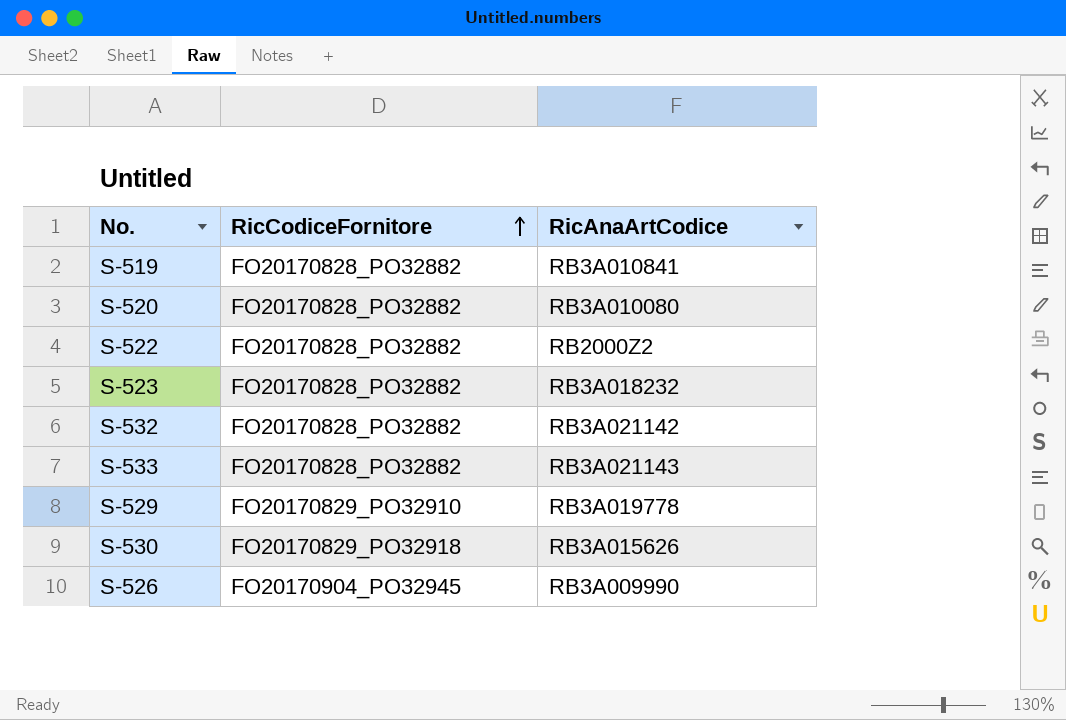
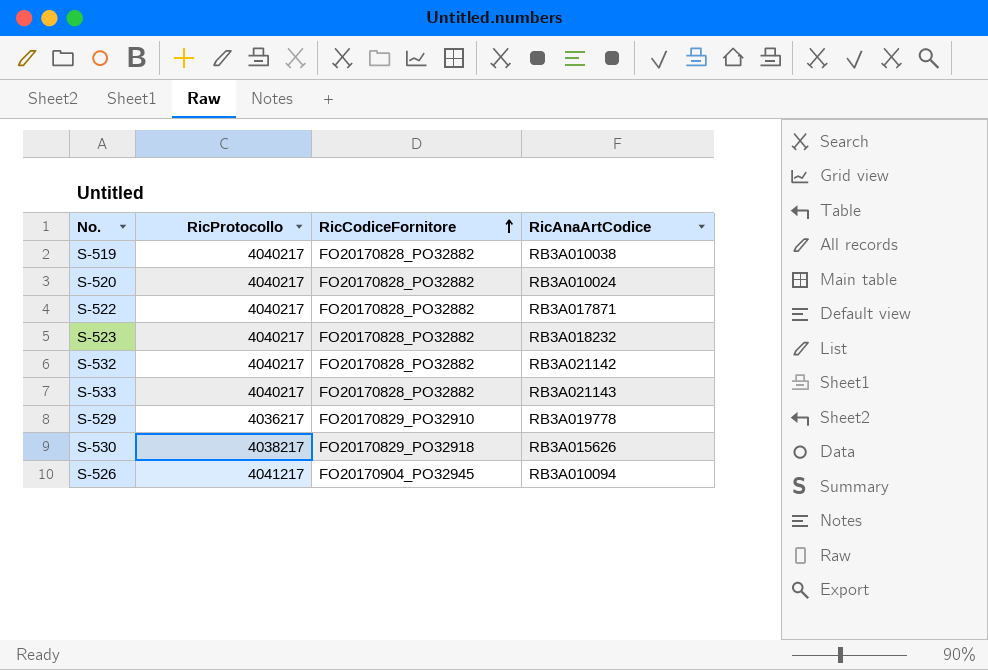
column RicProtocollo | position: none -> 2
S-519 | RicAnaArtCodice: RB3A010841 -> RB3A010038
S-520 | RicAnaArtCodice: RB3A010080 -> RB3A010024
S-522 | RicAnaArtCodice: RB2000Z2 -> RB3A017871
S-526 | RicAnaArtCodice: RB3A009990 -> RB3A010094

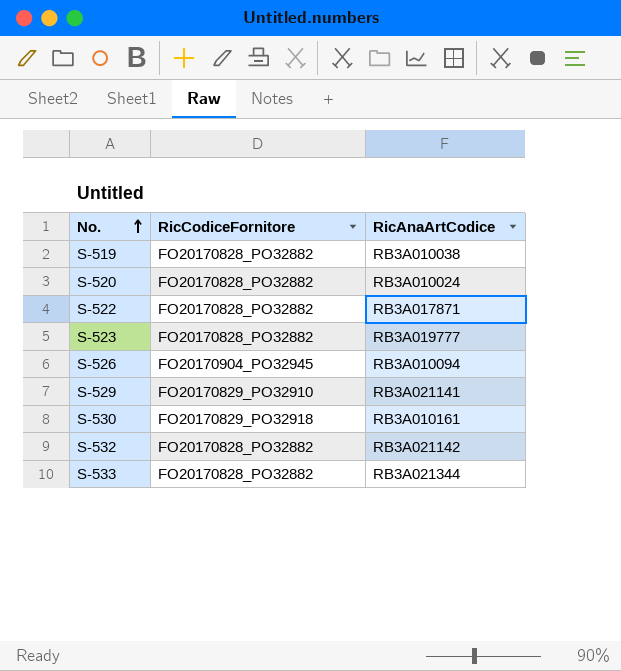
row order: RicCodiceFornitore ascending -> No. ascending
column RicProtocollo | position: 2 -> none
S-523 | RicAnaArtCodice: RB3A018232 -> RB3A019777
S-529 | RicAnaArtCodice: RB3A019778 -> RB3A021141
S-530 | RicAnaArtCodice: RB3A015626 -> RB3A010161
S-533 | RicAnaArtCodice: RB3A021143 -> RB3A021344

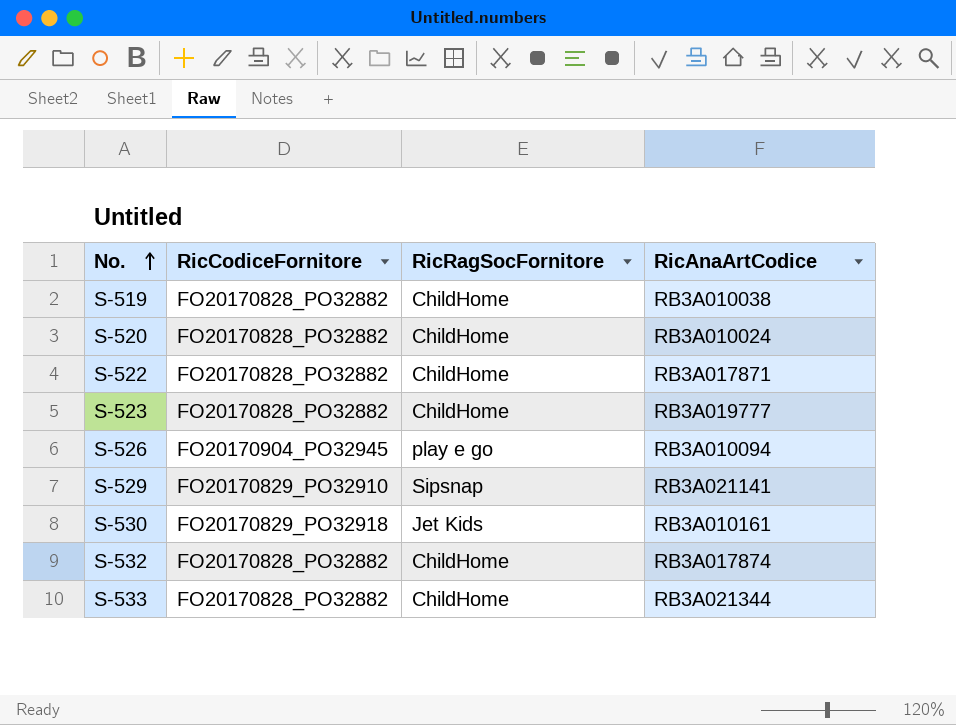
column RicRagSocFornitore | position: none -> 3
S-532 | RicAnaArtCodice: RB3A021142 -> RB3A017874

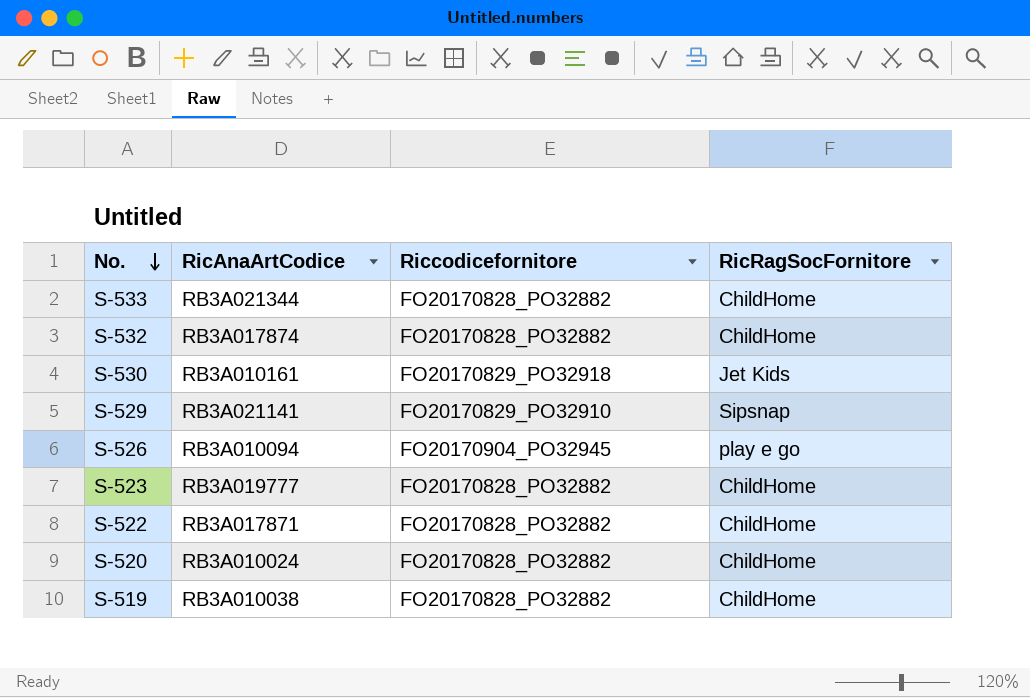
row order: No. ascending -> No. descending
column RicAnaArtCodice | position: 4 -> 2
column name: RicCodiceFornitore -> Riccodicefornitore

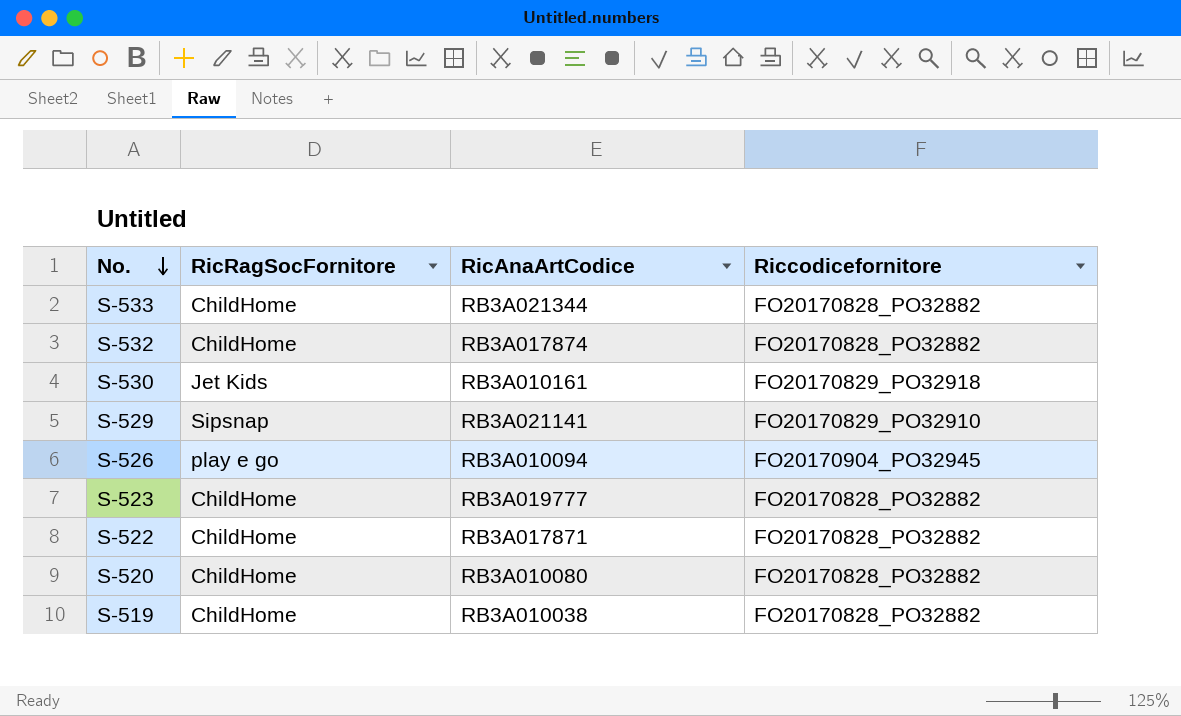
column RicRagSocFornitore | position: 4 -> 2
S-520 | RicAnaArtCodice: RB3A010024 -> RB3A010080

